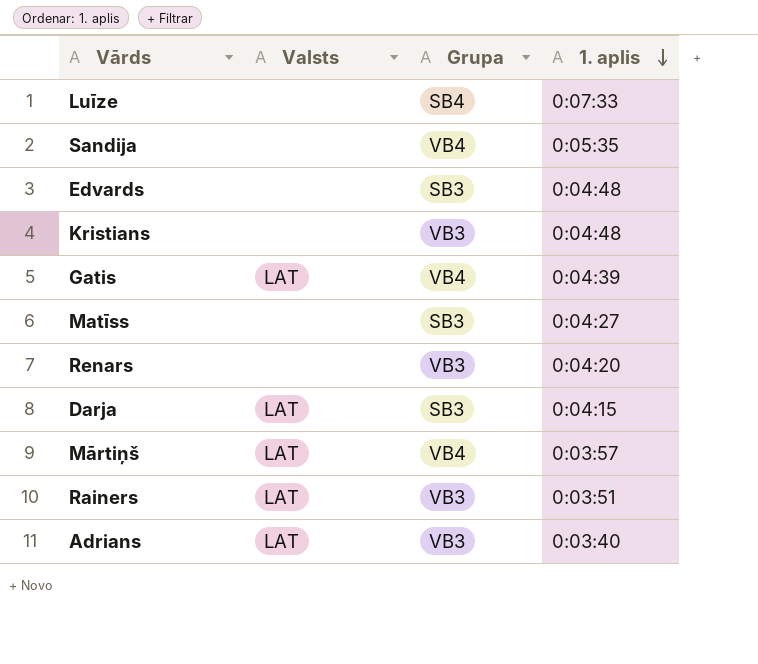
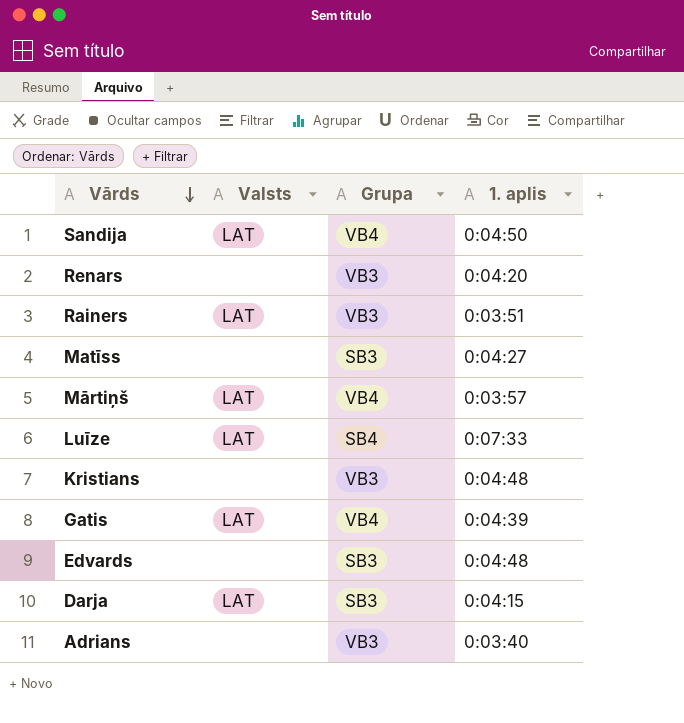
row order: 1. aplis descending -> Vārds descending
Sandija | Valsts: none -> LAT
Sandija | 1. aplis: 0:05:35 -> 0:04:50
Luīze | Valsts: none -> LAT
Adrians | Valsts: LAT -> none

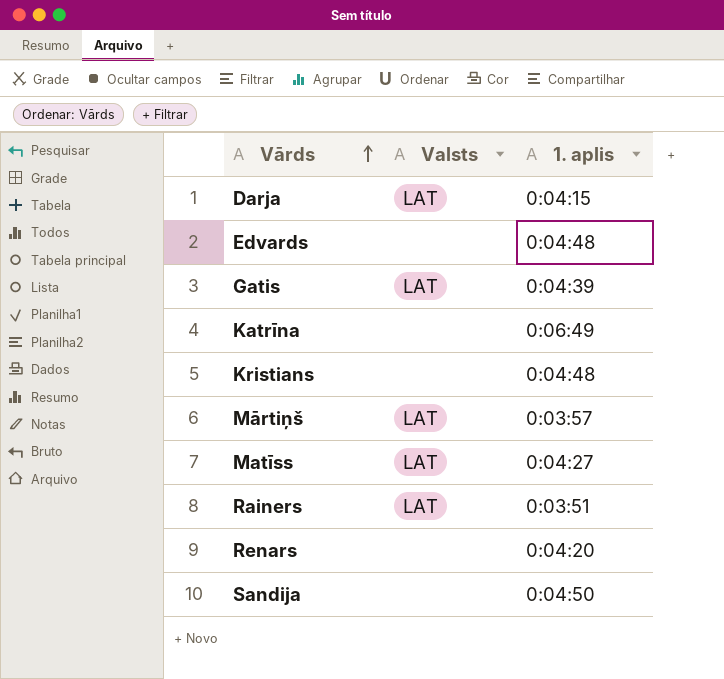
row order: Vārds descending -> Vārds ascending
column Grupa | position: 3 -> none
row Luīze: LAT | SB4 | 0:07:33 -> none
row Adrians: none | VB3 | 0:03:40 -> none
row Katrīna: none -> none | 0:06:49
Matīss | Valsts: none -> LAT
Sandija | Valsts: LAT -> none

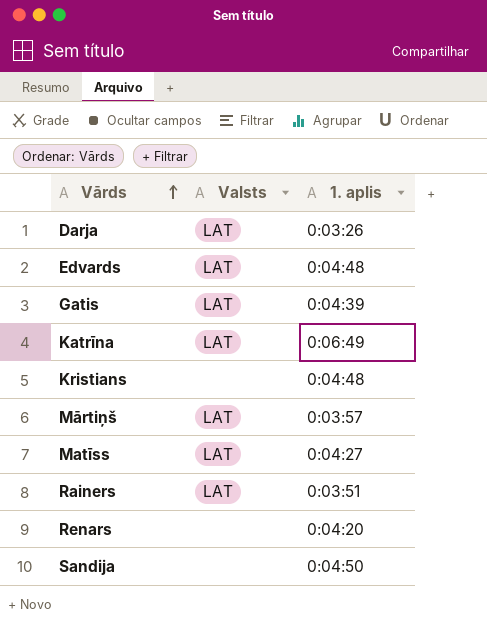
Darja | 1. aplis: 0:04:15 -> 0:03:26
Edvards | Valsts: none -> LAT
Katrīna | Valsts: none -> LAT

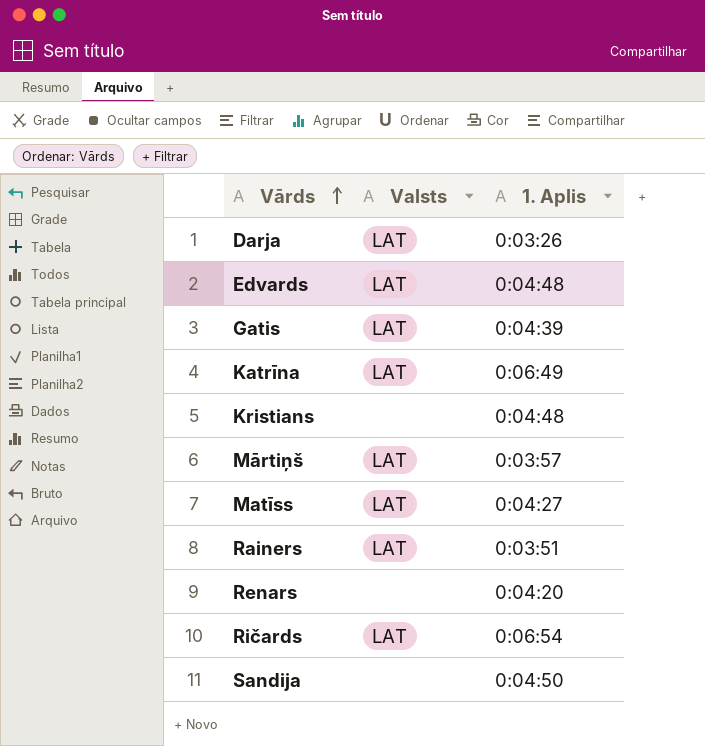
column name: 1. aplis -> 1. Aplis
row Ričards: none -> LAT | 0:06:54

